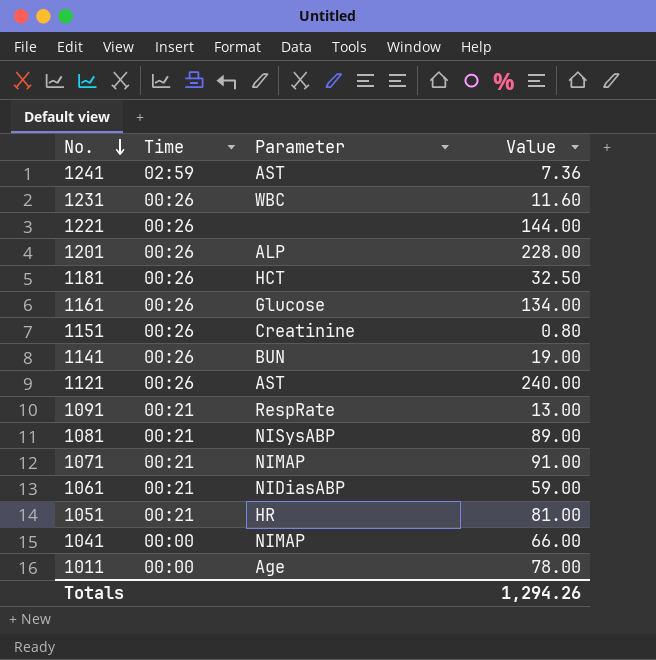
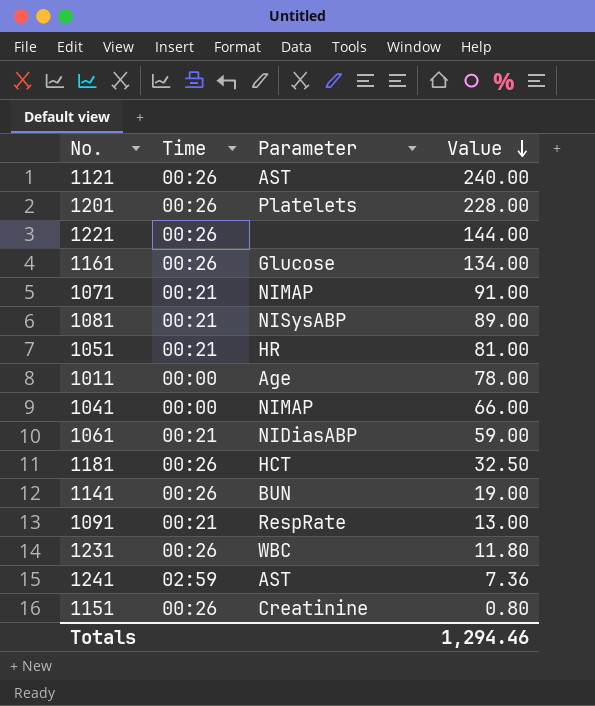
row order: No. descending -> Value descending
1201 | Parameter: ALP -> Platelets
1231 | Value: 11.60 -> 11.80
Totals | Value: 1,294.26 -> 1,294.46

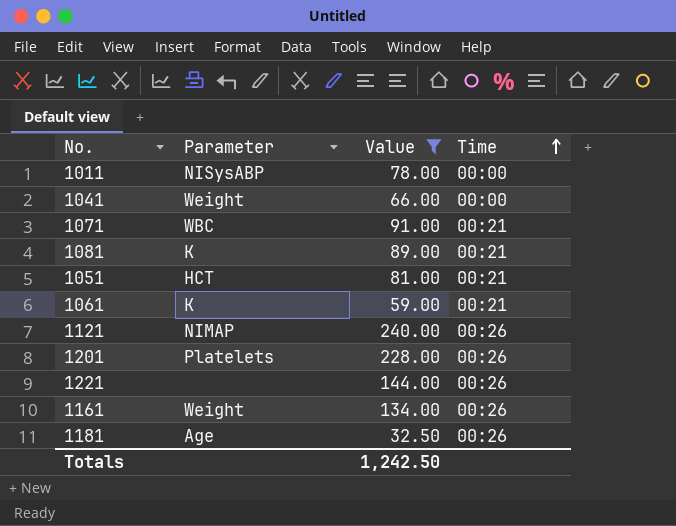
filter: none -> Value >= 32.50
row order: Value descending -> Time ascending
column Time | position: 2 -> 4
1011 | Parameter: Age -> NISysABP
1041 | Parameter: NIMAP -> Weight
1071 | Parameter: NIMAP -> WBC
1081 | Parameter: NISysABP -> K
1051 | Parameter: HR -> HCT
1061 | Parameter: NIDiasABP -> K
1121 | Parameter: AST -> NIMAP
1161 | Parameter: Glucose -> Weight
1181 | Parameter: HCT -> Age
Totals | Value: 1,294.46 -> 1,242.50

